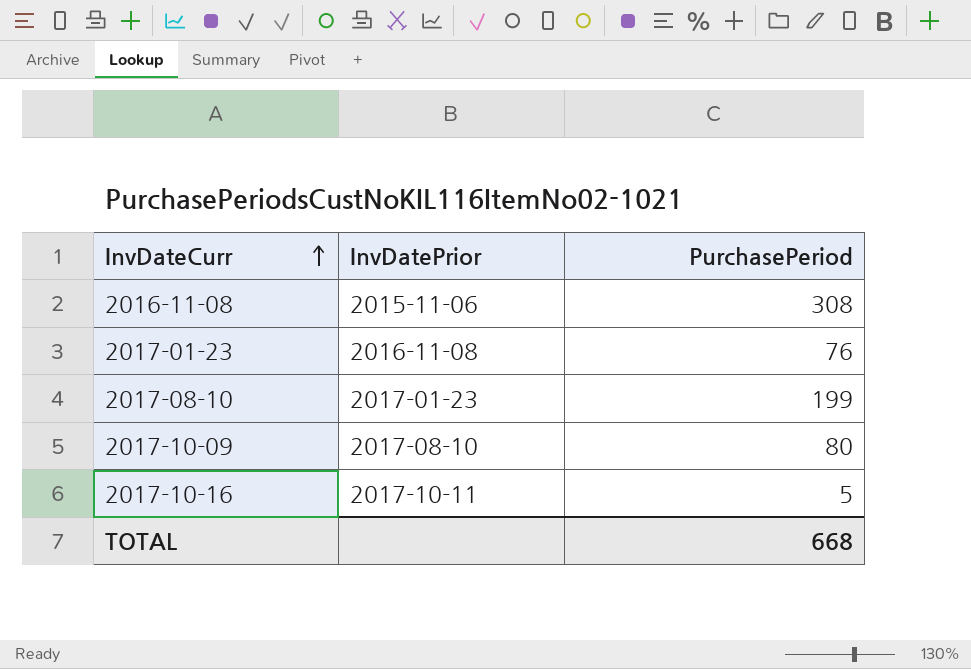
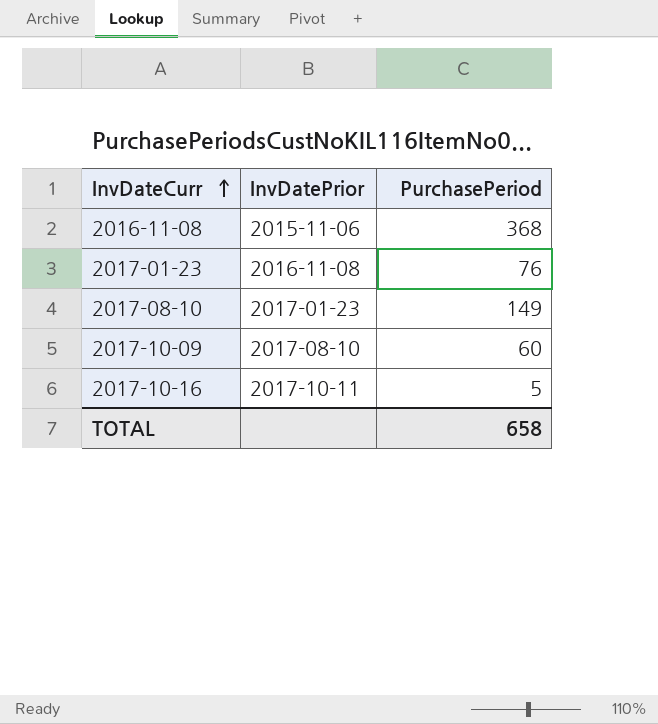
2016-11-08 | PurchasePeriod: 308 -> 368
2017-08-10 | PurchasePeriod: 199 -> 149
2017-10-09 | PurchasePeriod: 80 -> 60
TOTAL | PurchasePeriod: 668 -> 658

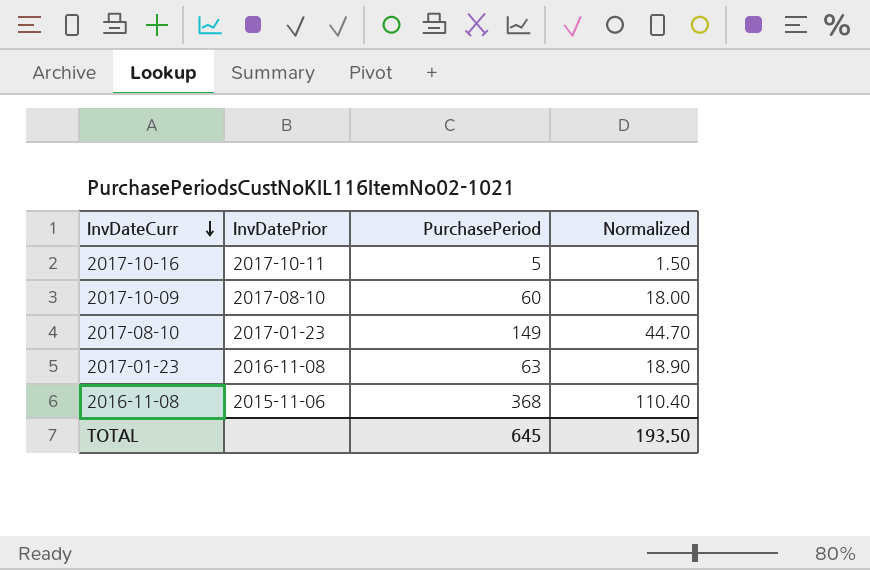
row order: InvDateCurr ascending -> InvDateCurr descending
column Normalized | formula: none -> [PurchasePeriod] * 0.3
2017-01-23 | PurchasePeriod: 76 -> 63
TOTAL | PurchasePeriod: 658 -> 645

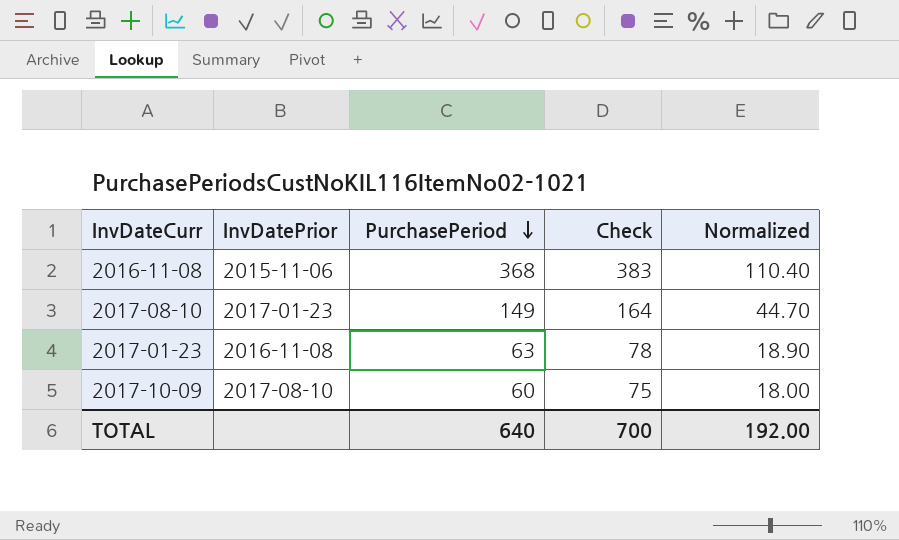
row order: InvDateCurr descending -> PurchasePeriod descending
column Check | formula: none -> [PurchasePeriod] + 15
row 2017-10-16: 2017-10-11 | 5 | 1.50 -> none
TOTAL | PurchasePeriod: 645 -> 640
TOTAL | Normalized: 193.50 -> 192.00

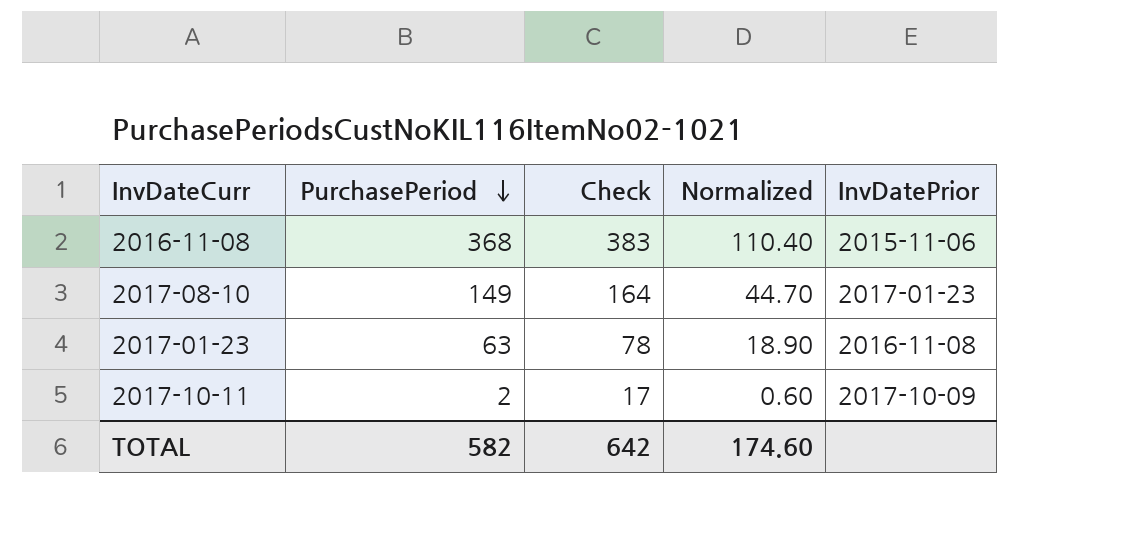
column InvDatePrior | position: 2 -> 5
row 2017-10-09: 2017-08-10 | 60 | 75 | 18.00 -> none
row 2017-10-11: none -> 2 | 17 | 0.60 | 2017-10-09
TOTAL | PurchasePeriod: 640 -> 582
TOTAL | Check: 700 -> 642
TOTAL | Normalized: 192.00 -> 174.60

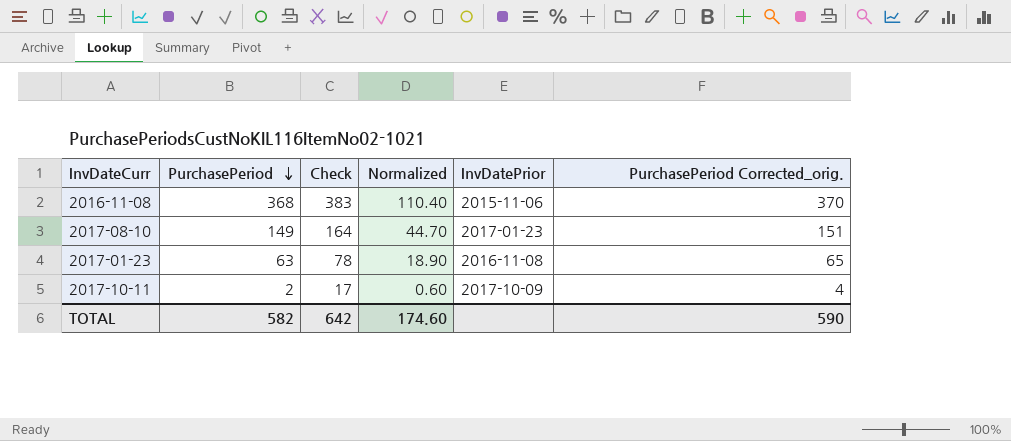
column PurchasePeriod Corrected_orig. | formula: none -> [PurchasePeriod] + 2

